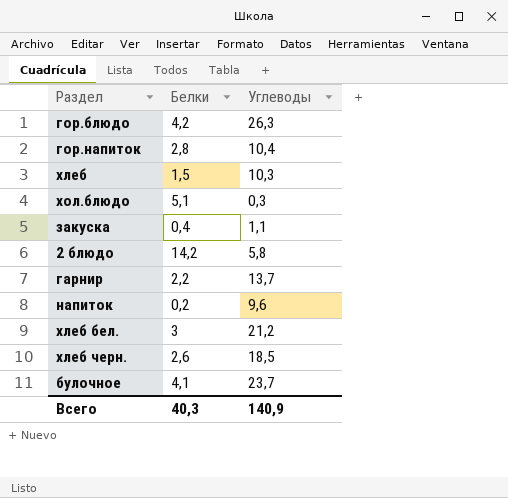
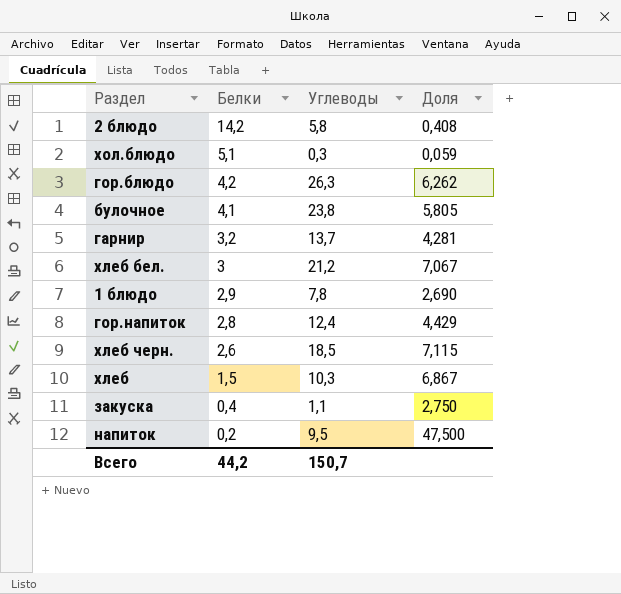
row order: none -> Белки descending
column Доля | formula: none -> [Углеводы] / [Белки]
булочное | Углеводы: 23,7 -> 23,8
гарнир | Белки: 2,2 -> 3,2
row 1 блюдо: none -> 2,9 | 7,8 | 2,690
гор.напиток | Углеводы: 10,4 -> 12,4
напиток | Углеводы: 9,6 -> 9,5
Всего | Белки: 40,3 -> 44,2
Всего | Углеводы: 140,9 -> 150,7

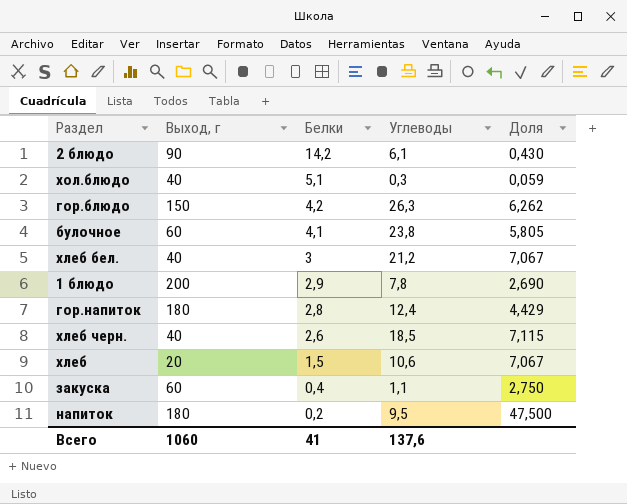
column Выход, г | position: none -> 2
row гарнир: 3,2 | 13,7 | 4,281 -> none
2 блюдо | Углеводы: 5,8 -> 6,1
2 блюдо | Доля: 0,408 -> 0,430
хлеб | Углеводы: 10,3 -> 10,6
хлеб | Доля: 6,867 -> 7,067
Всего | Белки: 44,2 -> 41
Всего | Углеводы: 150,7 -> 137,6

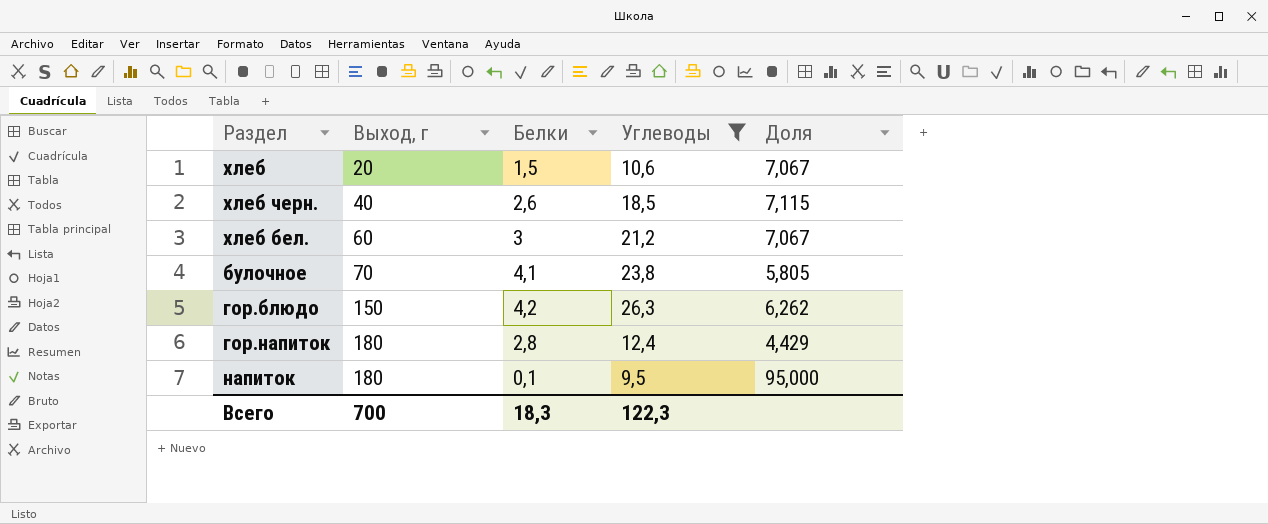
filter: none -> Углеводы >= 9,5
row order: Белки descending -> Выход, г ascending
хлеб бел. | Выход, г: 40 -> 60
булочное | Выход, г: 60 -> 70
напиток | Белки: 0,2 -> 0,1
напиток | Доля: 47,500 -> 95,000
Всего | Выход, г: 1060 -> 700
Всего | Белки: 41 -> 18,3
Всего | Углеводы: 137,6 -> 122,3

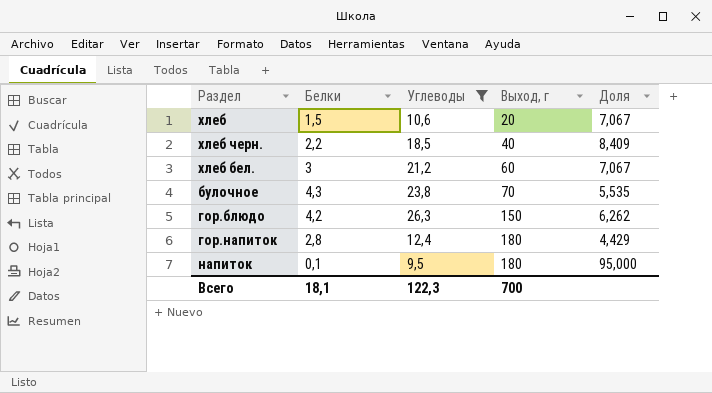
column Выход, г | position: 2 -> 4
хлеб черн. | Белки: 2,6 -> 2,2
хлеб черн. | Доля: 7,115 -> 8,409
булочное | Белки: 4,1 -> 4,3
булочное | Доля: 5,805 -> 5,535
Всего | Белки: 18,3 -> 18,1

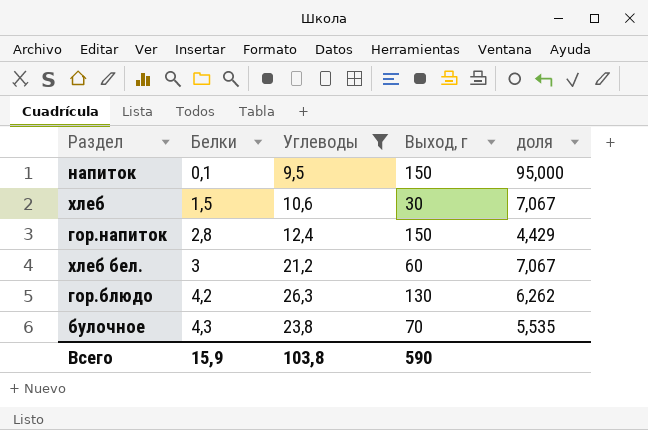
row order: Выход, г ascending -> Белки ascending
column name: Доля -> доля
row хлеб черн.: 2,2 | 18,5 | 40 | 8,409 -> none
напиток | Выход, г: 180 -> 150
хлеб | Выход, г: 20 -> 30
гор.напиток | Выход, г: 180 -> 150
гор.блюдо | Выход, г: 150 -> 130
Всего | Белки: 18,1 -> 15,9
Всего | Углеводы: 122,3 -> 103,8
Всего | Выход, г: 700 -> 590

